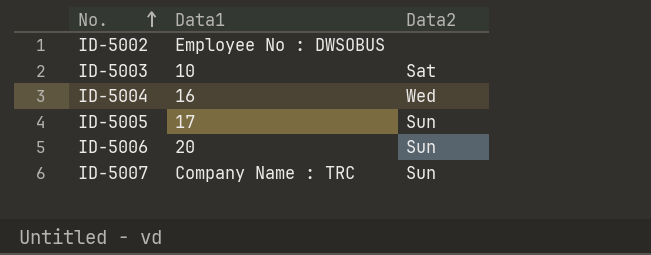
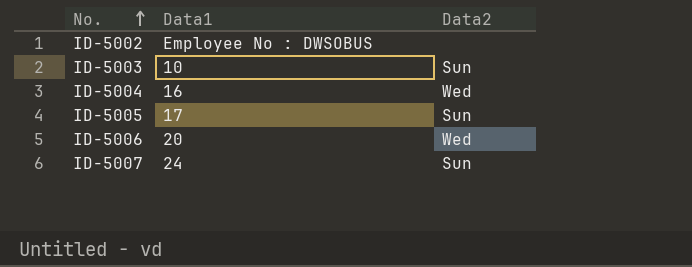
ID-5003 | Data2: Sat -> Sun
ID-5006 | Data2: Sun -> Wed
ID-5007 | Data1: Company Name : TRC -> 24

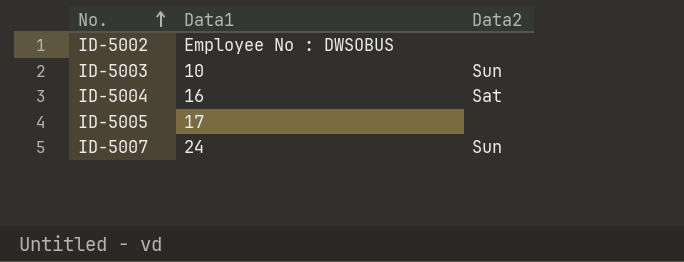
row ID-5006: 20 | Wed -> none
ID-5004 | Data2: Wed -> Sat
ID-5005 | Data2: Sun -> none

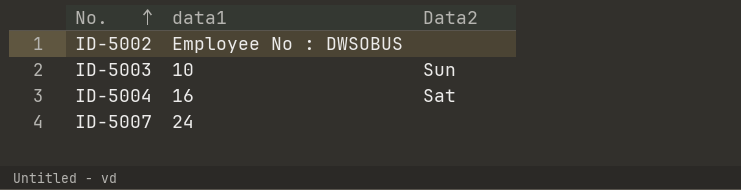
column name: Data1 -> data1
row ID-5005: 17 | none -> none
ID-5007 | Data2: Sun -> none

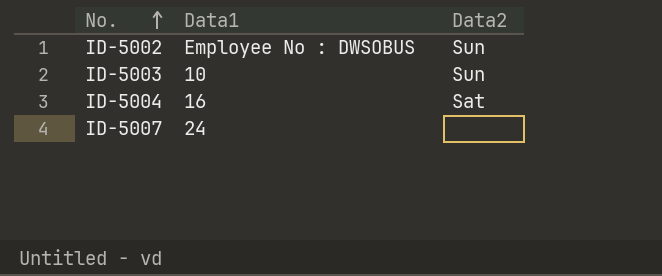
column name: data1 -> Data1
ID-5002 | Data2: none -> Sun

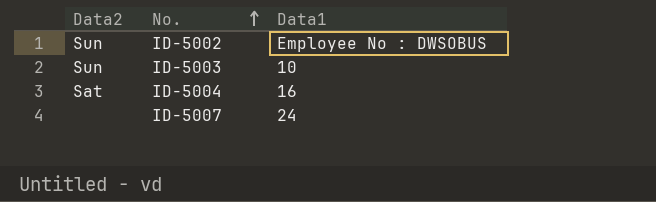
column Data2 | position: 3 -> 1

